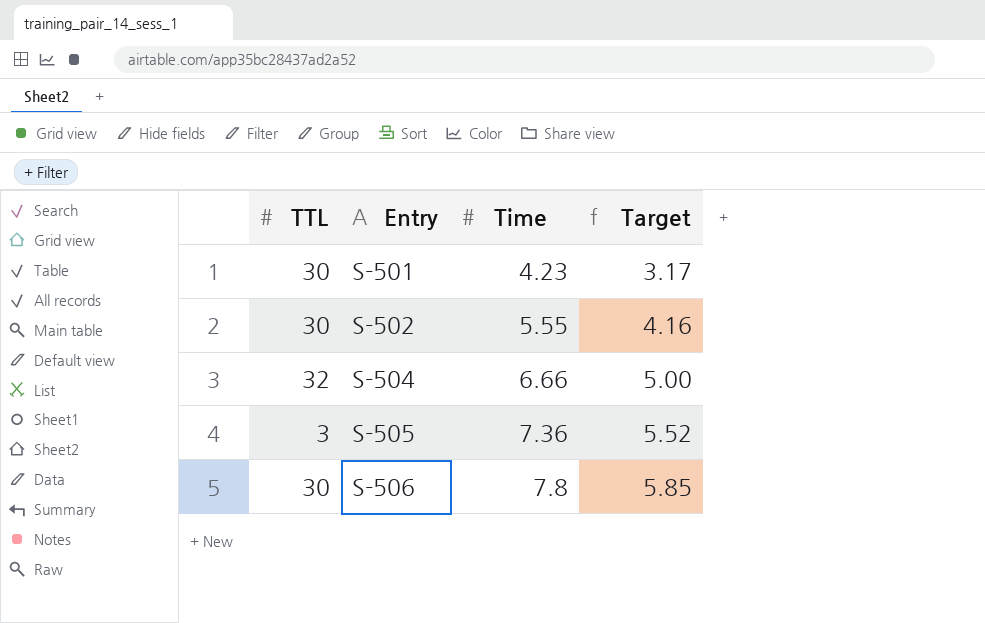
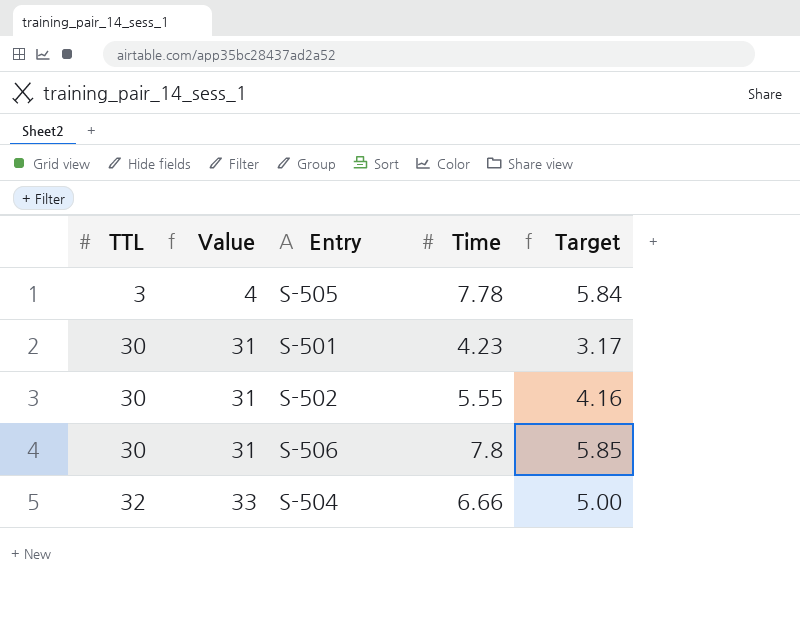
row order: Entry ascending -> TTL ascending
column Value | formula: none -> [TTL] + 1
S-505 | Time: 7.36 -> 7.78
S-505 | Target: 5.52 -> 5.84

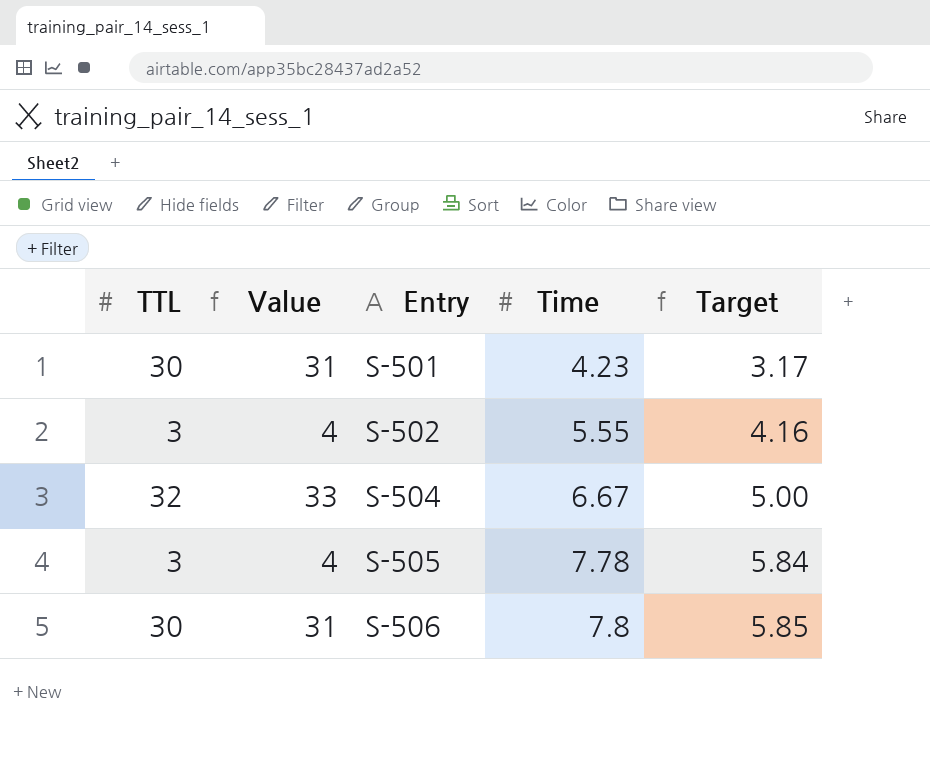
row order: TTL ascending -> Entry ascending
S-502 | TTL: 30 -> 3
S-502 | Value: 31 -> 4
S-504 | Time: 6.66 -> 6.67

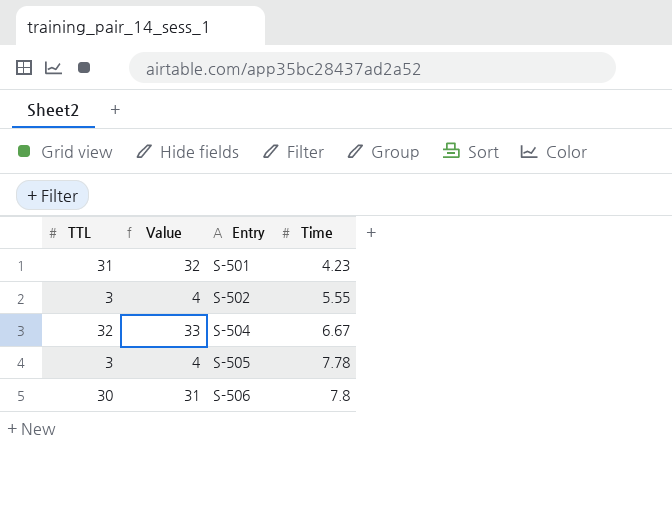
column Target | formula: [Time] * 0.75 -> none
S-501 | TTL: 30 -> 31
S-501 | Value: 31 -> 32

